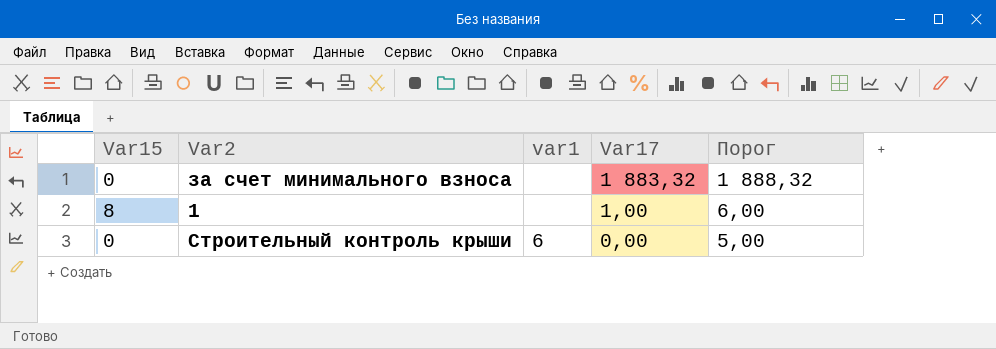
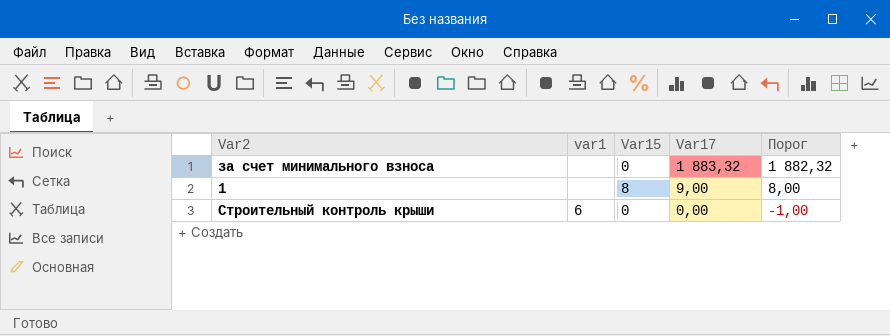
column Var15 | position: 1 -> 3
column Порог | formula: [Var17] + 5 -> [Var17] - 1
1 | Var17: 1,00 -> 9,00

